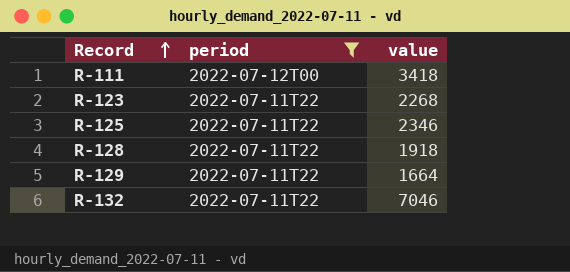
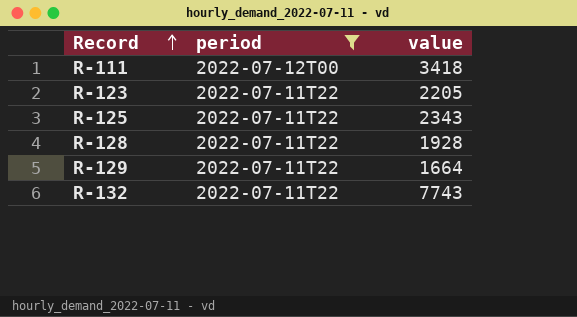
R-123 | value: 2268 -> 2205
R-125 | value: 2346 -> 2343
R-128 | value: 1918 -> 1928
R-132 | value: 7046 -> 7743

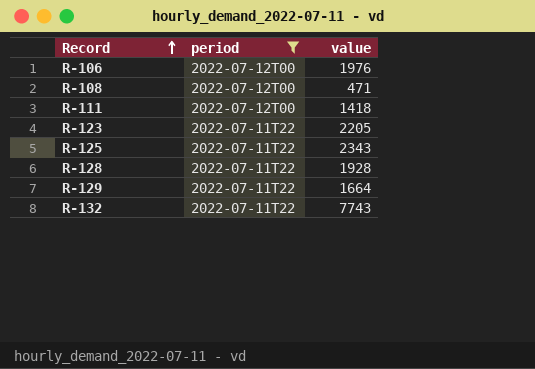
row R-106: none -> 2022-07-12T00 | 1976
row R-108: none -> 2022-07-12T00 | 471
R-111 | value: 3418 -> 1418

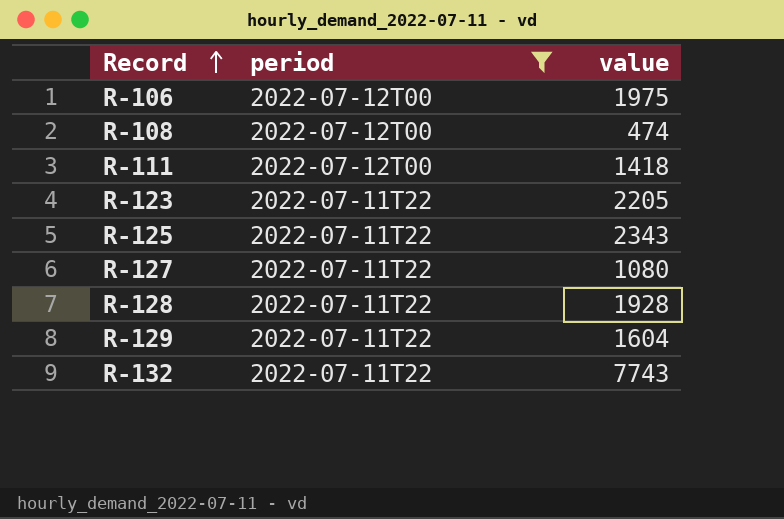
R-106 | value: 1976 -> 1975
R-108 | value: 471 -> 474
row R-127: none -> 2022-07-11T22 | 1080
R-129 | value: 1664 -> 1604

